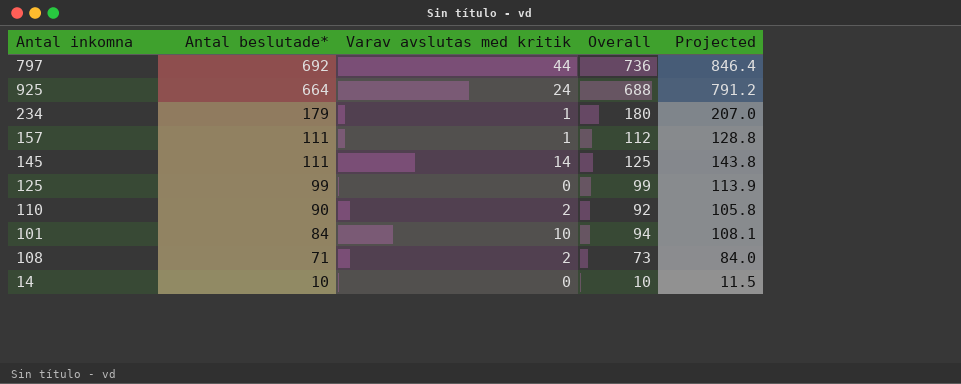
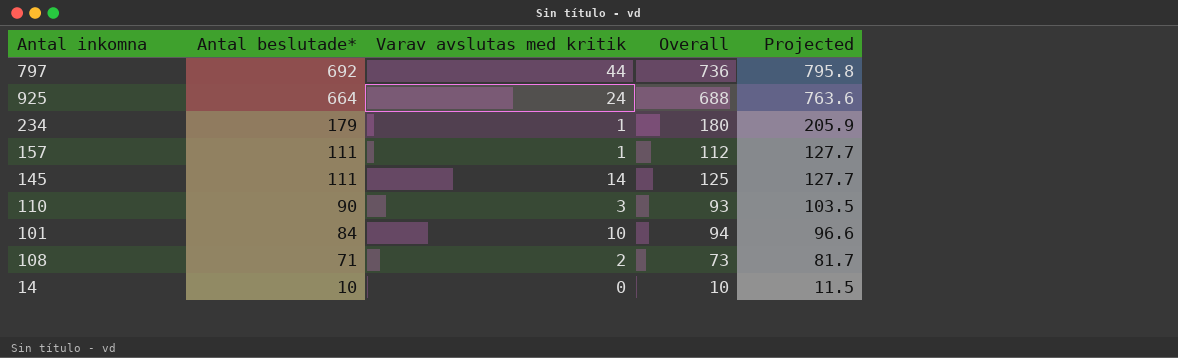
column Projected | formula: [Overall] * 1.15 -> [Antal beslutade*] * 1.15
row 125: 99 | 0 | 99 | 113.9 -> none
110 | Varav avslutas med kritik: 2 -> 3
110 | Overall: 92 -> 93

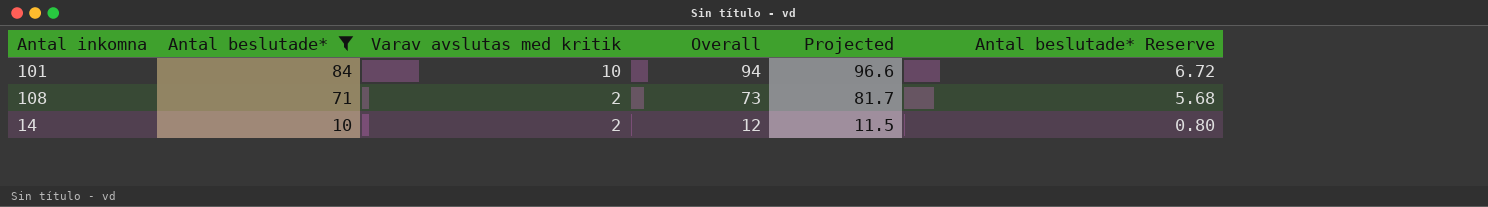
filter: none -> Antal beslutade* <= 84
column Antal beslutade* Reserve | formula: none -> [Antal beslutade*] * 0.08
14 | Varav avslutas med kritik: 0 -> 2
14 | Overall: 10 -> 12

